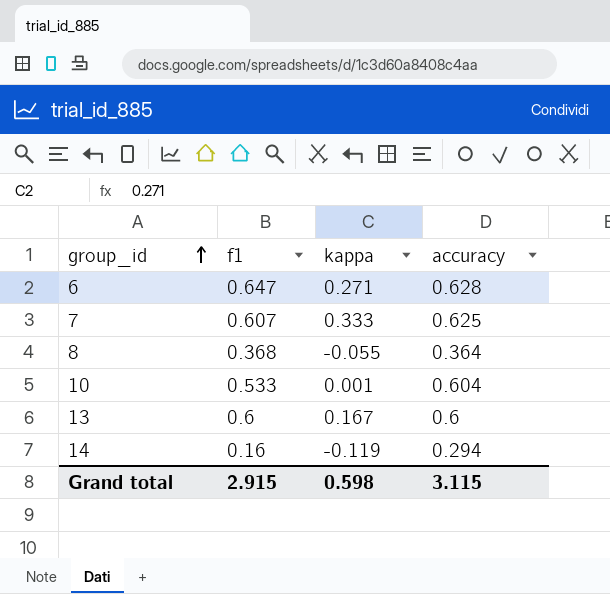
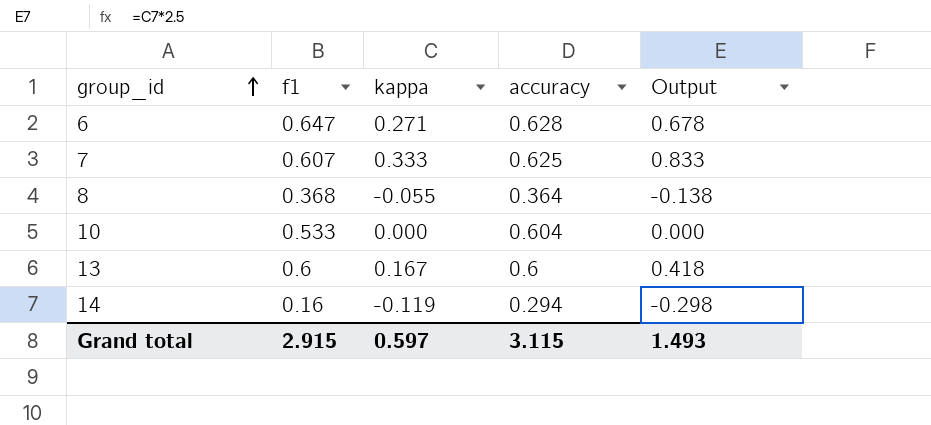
column Output | formula: none -> [kappa] * 2.5
10 | kappa: 0.001 -> 0.000
Grand total | kappa: 0.598 -> 0.597

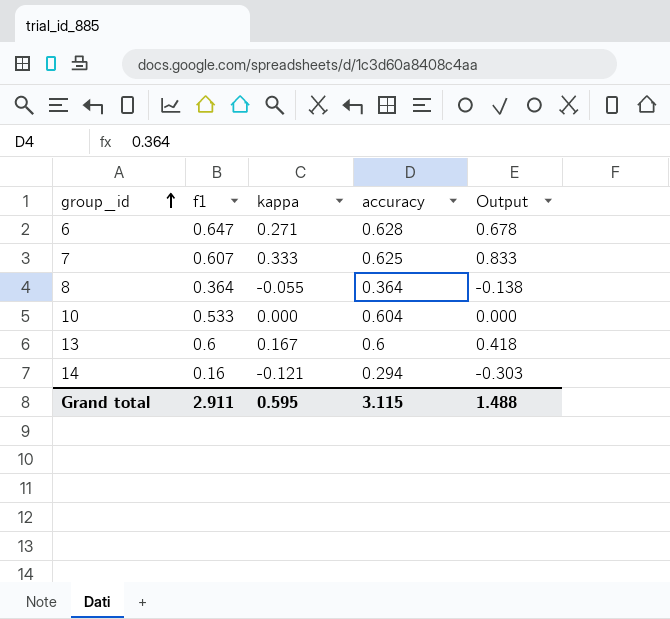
8 | f1: 0.368 -> 0.364
14 | kappa: -0.119 -> -0.121
14 | Output: -0.298 -> -0.303
Grand total | f1: 2.915 -> 2.911
Grand total | kappa: 0.597 -> 0.595
Grand total | Output: 1.493 -> 1.488

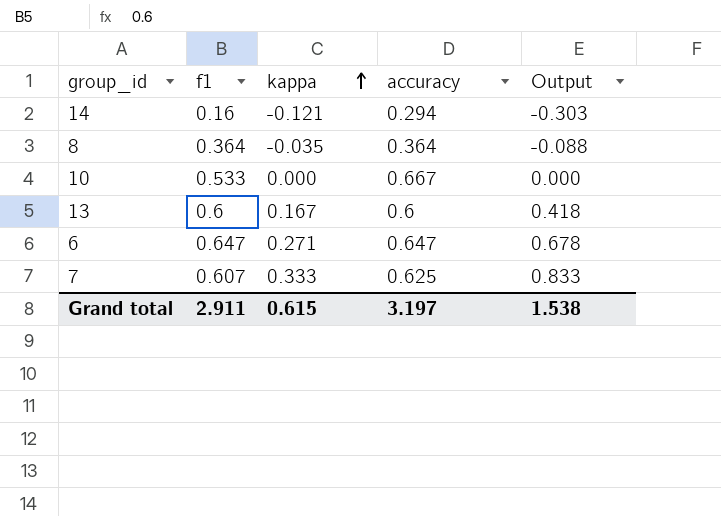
row order: group_id ascending -> kappa ascending
8 | kappa: -0.055 -> -0.035
8 | Output: -0.138 -> -0.088
10 | accuracy: 0.604 -> 0.667
6 | accuracy: 0.628 -> 0.647
Grand total | kappa: 0.595 -> 0.615
Grand total | accuracy: 3.115 -> 3.197
Grand total | Output: 1.488 -> 1.538

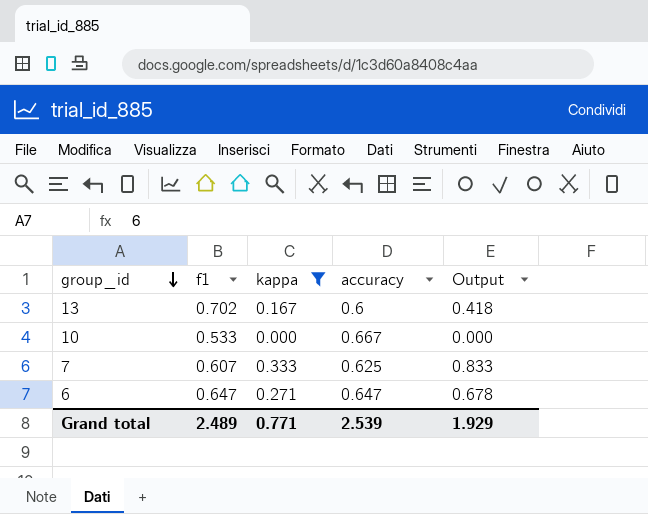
filter: none -> kappa >= 0.000
row order: kappa ascending -> group_id descending
13 | f1: 0.6 -> 0.702
Grand total | f1: 2.911 -> 2.489
Grand total | kappa: 0.615 -> 0.771
Grand total | accuracy: 3.197 -> 2.539
Grand total | Output: 1.538 -> 1.929

